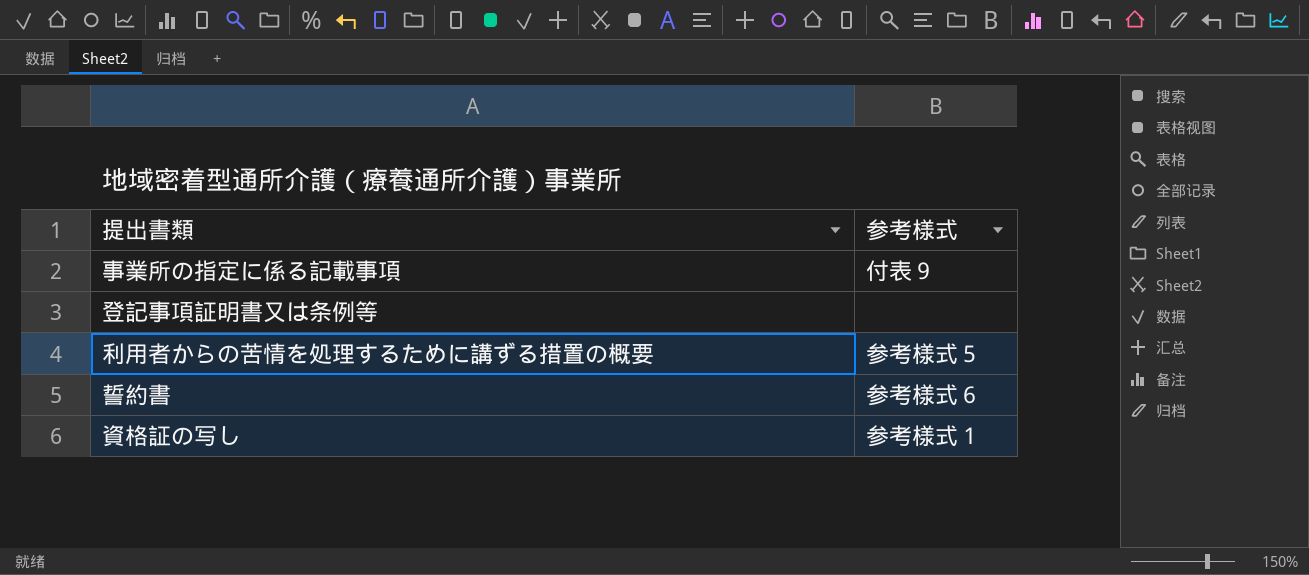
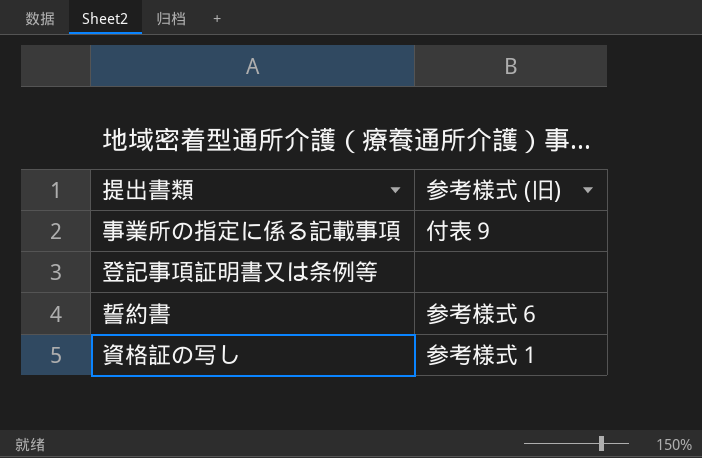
column name: 参考様式 -> 参考様式 (旧)
row 利用者からの苦情を処理するために講ずる措置の概要: 参考様式５ -> none

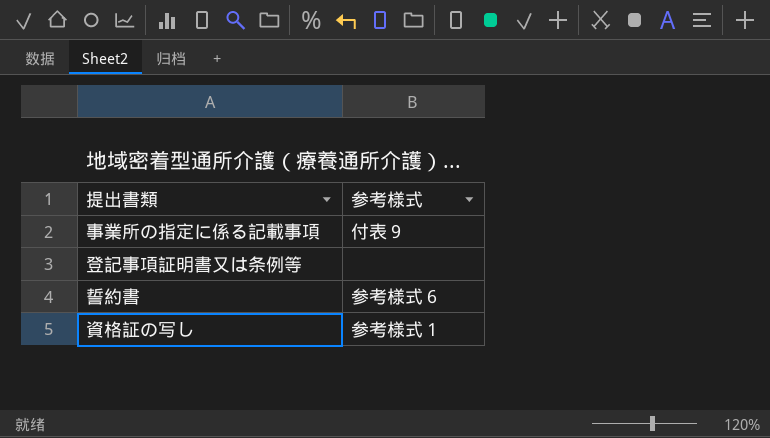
column name: 参考様式 (旧) -> 参考様式

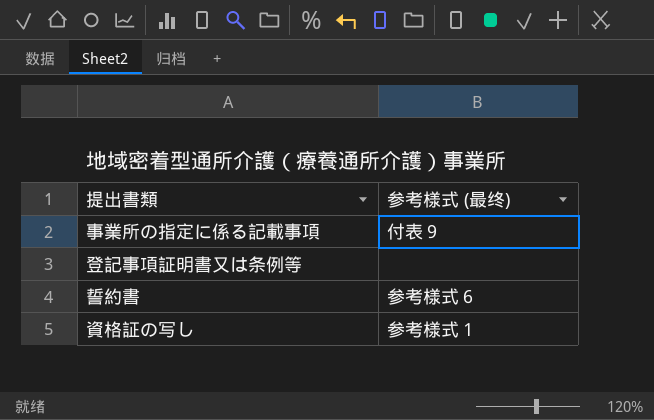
column name: 参考様式 -> 参考様式 (最终)

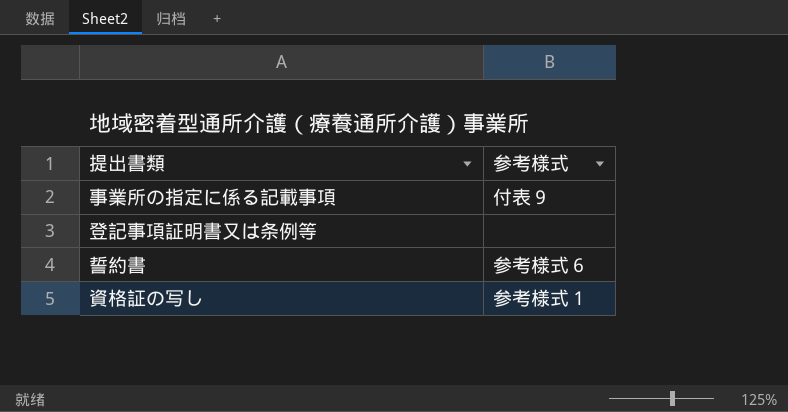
column name: 参考様式 (最终) -> 参考様式

